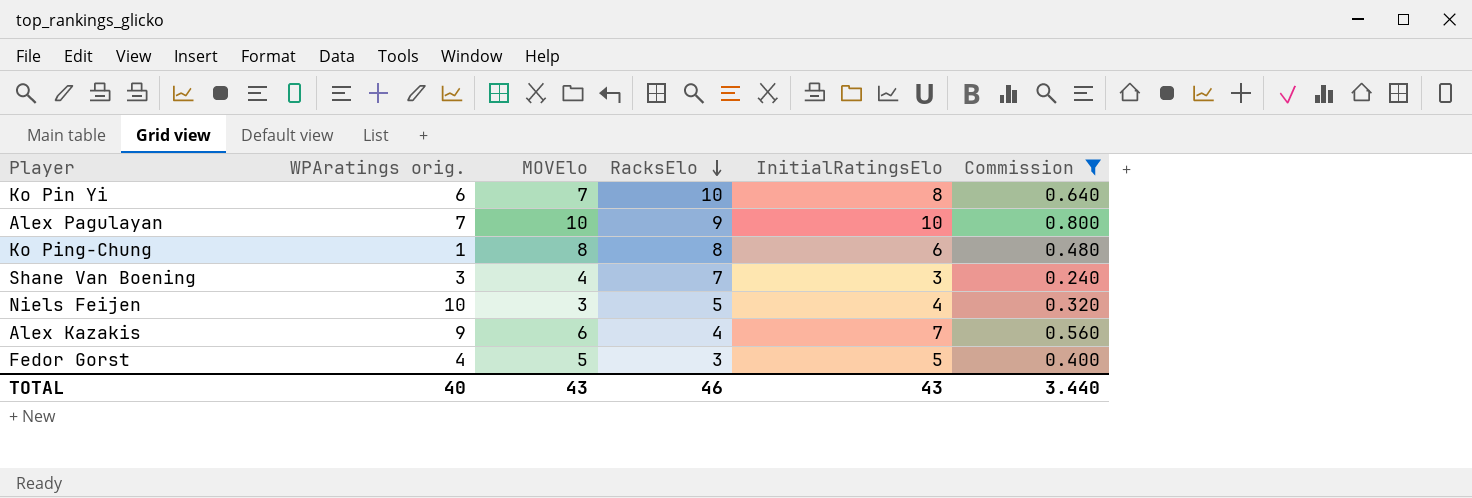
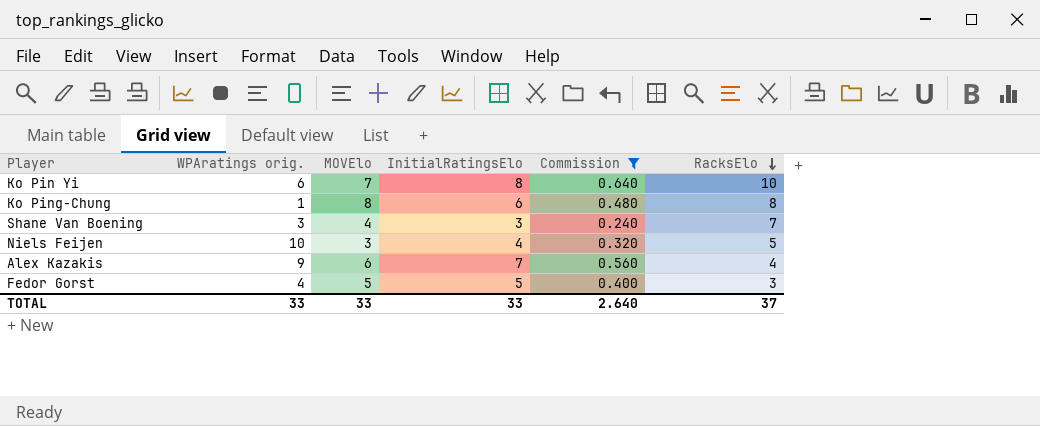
column RacksElo | position: 4 -> 6
row Alex Pagulayan: 7 | 10 | 9 | 10 | 0.800 -> none
TOTAL | WPAratings orig.: 40 -> 33
TOTAL | MOVElo: 43 -> 33
TOTAL | InitialRatingsElo: 43 -> 33
TOTAL | Commission: 3.440 -> 2.640
TOTAL | RacksElo: 46 -> 37

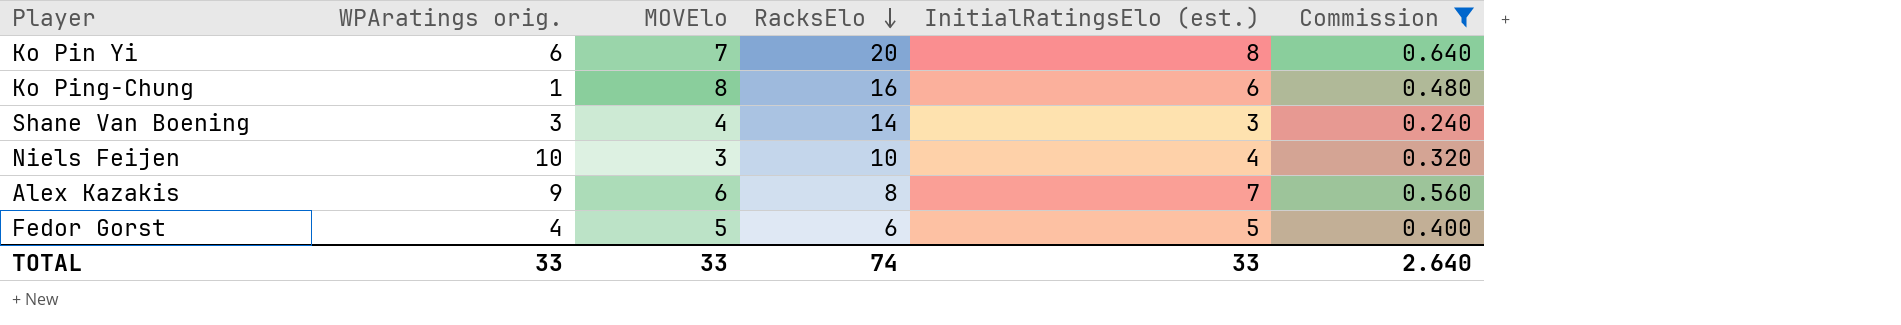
column RacksElo | position: 6 -> 4
column name: InitialRatingsElo -> InitialRatingsElo (est.)
Ko Pin Yi | RacksElo: 10 -> 20
Ko Ping-Chung | RacksElo: 8 -> 16
Shane Van Boening | RacksElo: 7 -> 14
Niels Feijen | RacksElo: 5 -> 10
Alex Kazakis | RacksElo: 4 -> 8
Fedor Gorst | RacksElo: 3 -> 6
TOTAL | RacksElo: 37 -> 74

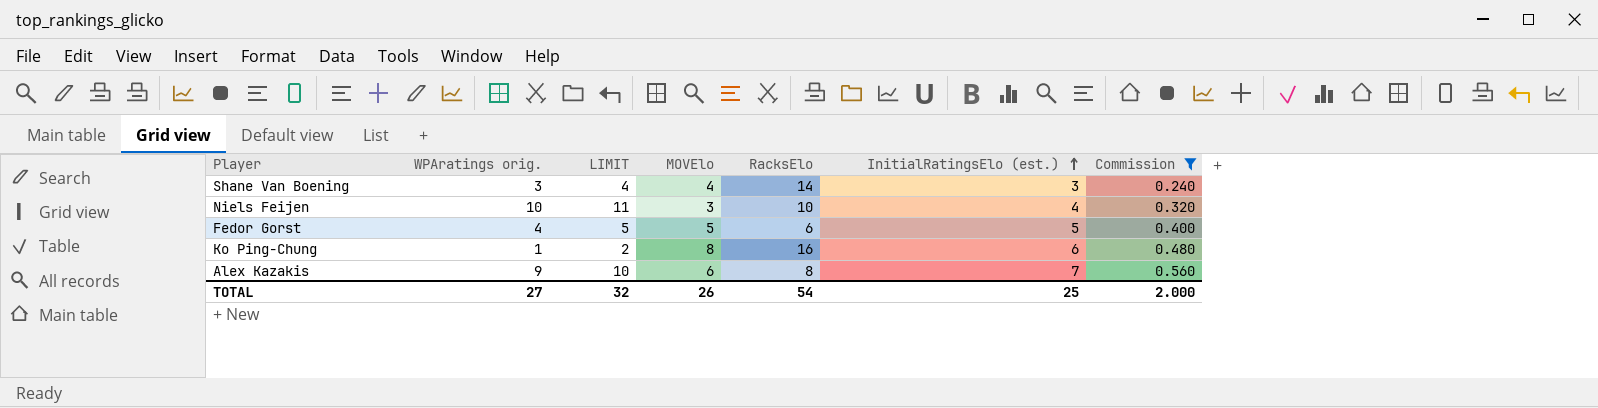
row order: RacksElo descending -> InitialRatingsElo (est.) ascending
column LIMIT | formula: none -> [WPAratings orig.] + 1
row Ko Pin Yi: 6 | 7 | 20 | 8 | 0.640 -> none
TOTAL | WPAratings orig.: 33 -> 27
TOTAL | MOVElo: 33 -> 26
TOTAL | RacksElo: 74 -> 54
TOTAL | InitialRatingsElo (est.): 33 -> 25
TOTAL | Commission: 2.640 -> 2.000

